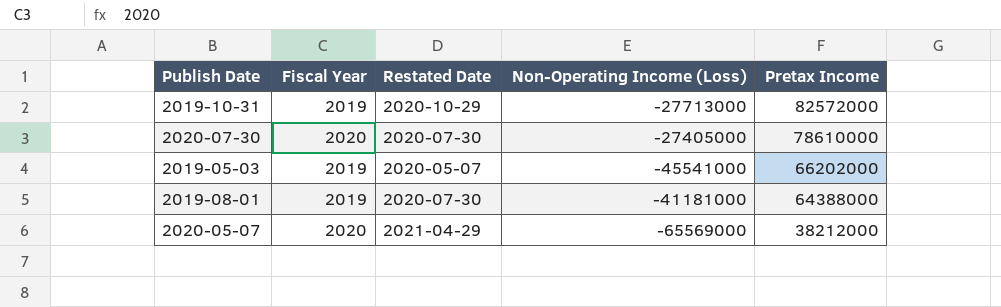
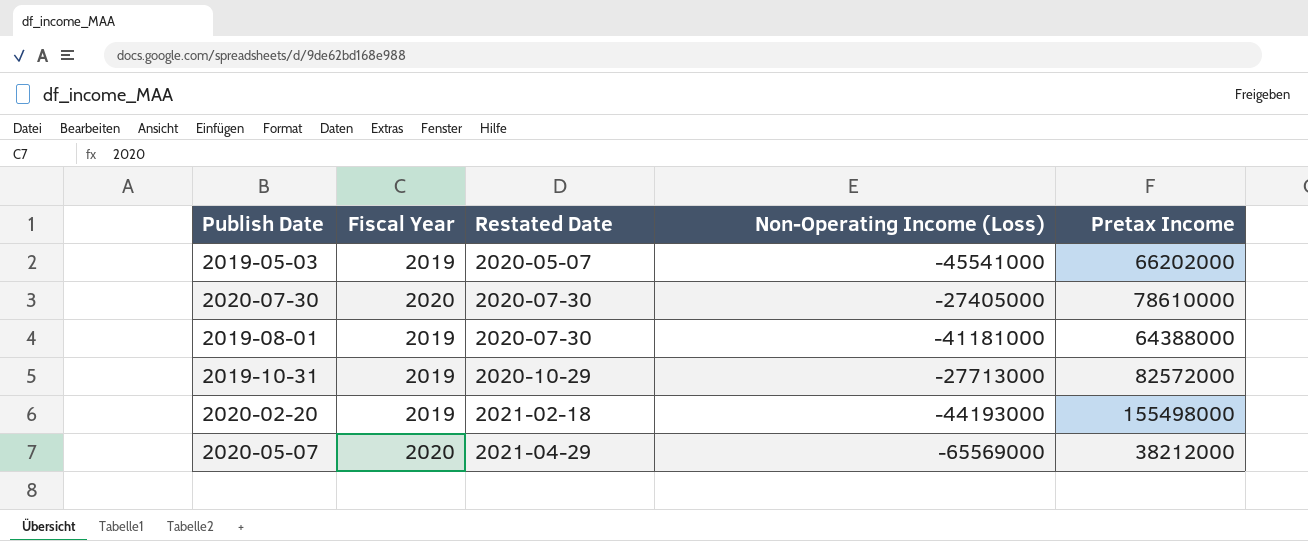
row order: Pretax Income descending -> Restated Date ascending
row 2020-02-20: none -> 2019 | 2021-02-18 | -44193000 | 155498000

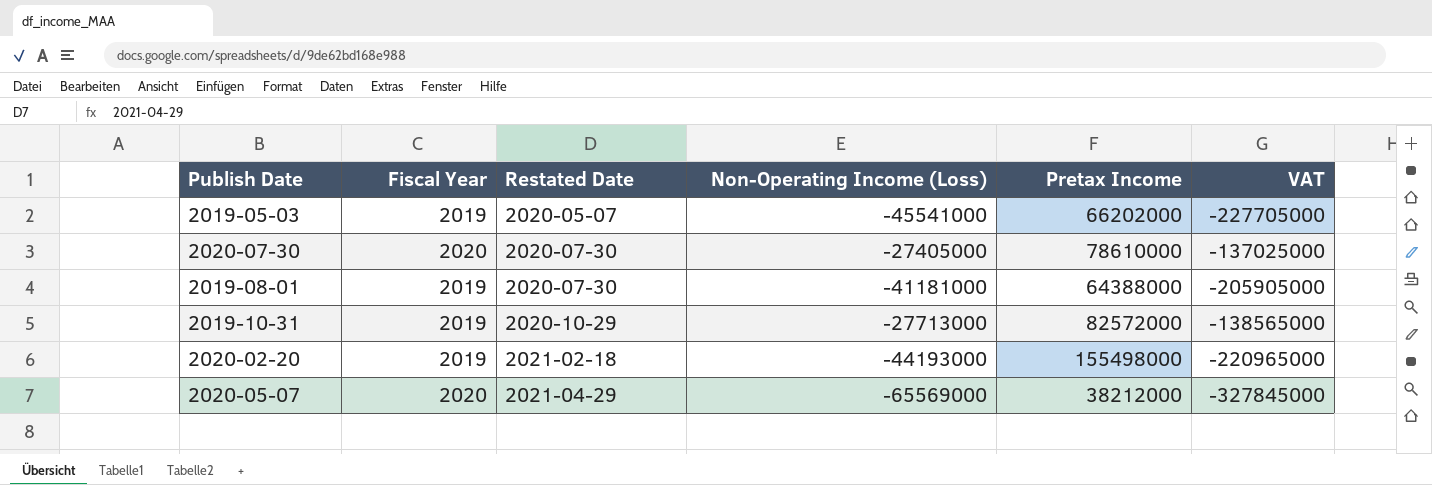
column VAT | formula: none -> [Non-Operating Income (Loss)] * 5

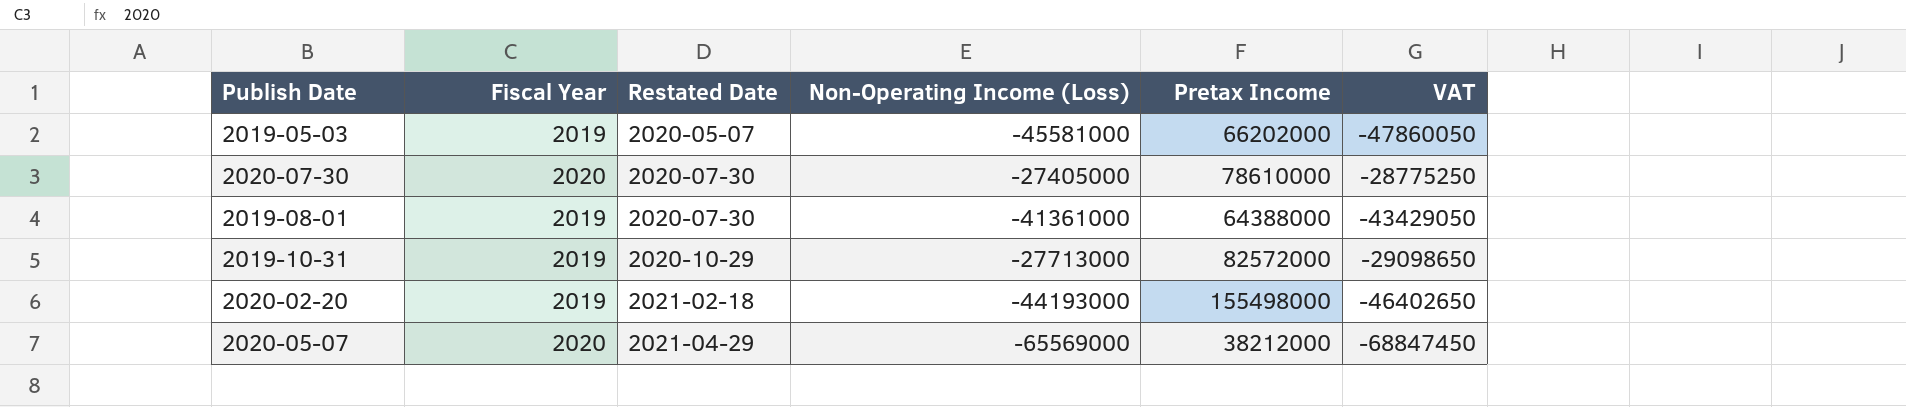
column VAT | formula: [Non-Operating Income (Loss)] * 5 -> [Non-Operating Income (Loss)] * 1.05
2019-05-03 | Non-Operating Income (Loss): -45541000 -> -45581000
2019-08-01 | Non-Operating Income (Loss): -41181000 -> -41361000

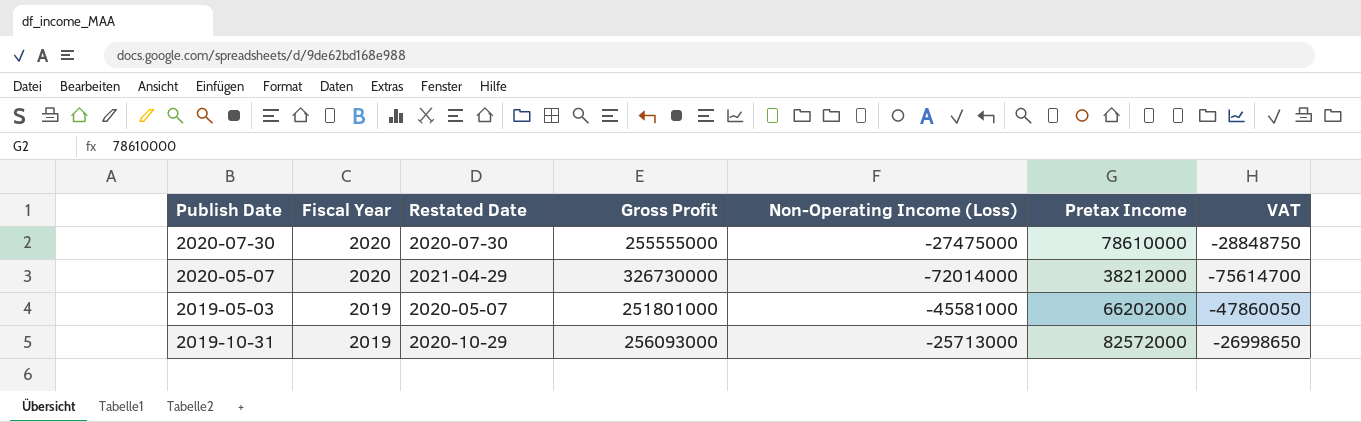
row order: Restated Date ascending -> Fiscal Year descending
column Gross Profit | position: none -> 4
row 2019-08-01: 2019 | 2020-07-30 | -41361000 | 64388000 | -43429050 -> none
row 2020-02-20: 2019 | 2021-02-18 | -44193000 | 155498000 | -46402650 -> none
2020-07-30 | Non-Operating Income (Loss): -27405000 -> -27475000
2020-07-30 | VAT: -28775250 -> -28848750
2020-05-07 | Non-Operating Income (Loss): -65569000 -> -72014000
2020-05-07 | VAT: -68847450 -> -75614700
2019-10-31 | Non-Operating Income (Loss): -27713000 -> -25713000
2019-10-31 | VAT: -29098650 -> -26998650

